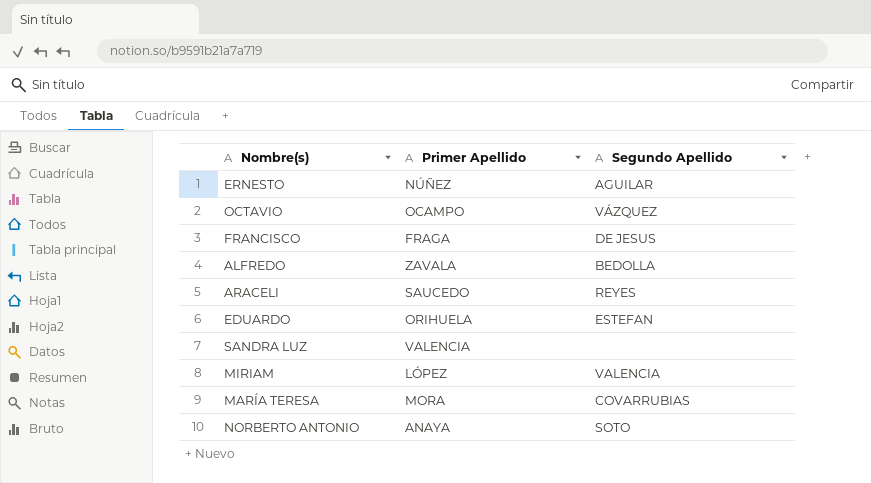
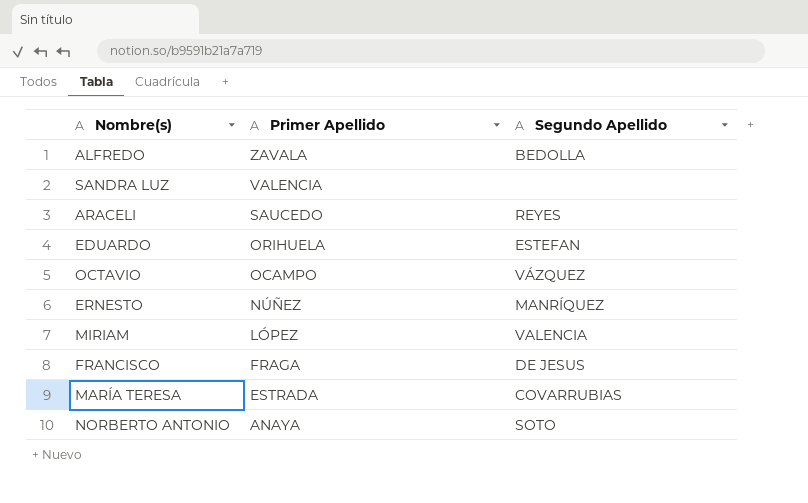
row order: none -> Primer Apellido descending
ERNESTO | Segundo Apellido: AGUILAR -> MANRÍQUEZ
MARÍA TERESA | Primer Apellido: MORA -> ESTRADA

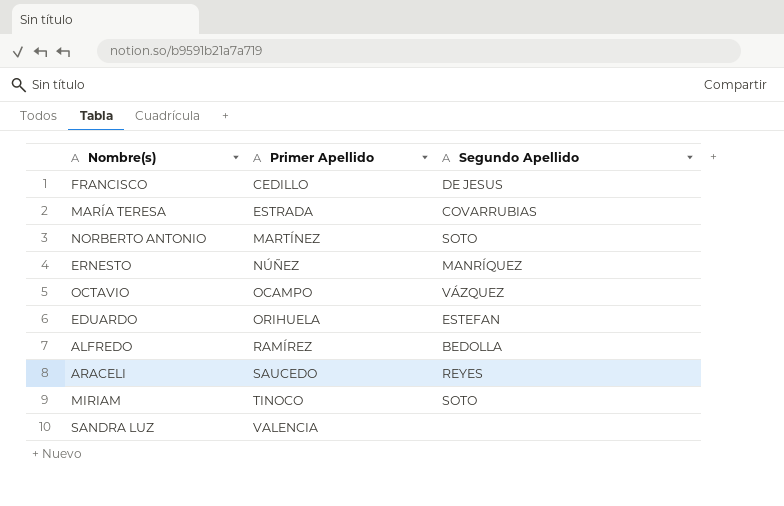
row order: Primer Apellido descending -> Primer Apellido ascending
FRANCISCO | Primer Apellido: FRAGA -> CEDILLO
NORBERTO ANTONIO | Primer Apellido: ANAYA -> MARTÍNEZ
ALFREDO | Primer Apellido: ZAVALA -> RAMÍREZ
MIRIAM | Primer Apellido: LÓPEZ -> TINOCO
MIRIAM | Segundo Apellido: VALENCIA -> SOTO

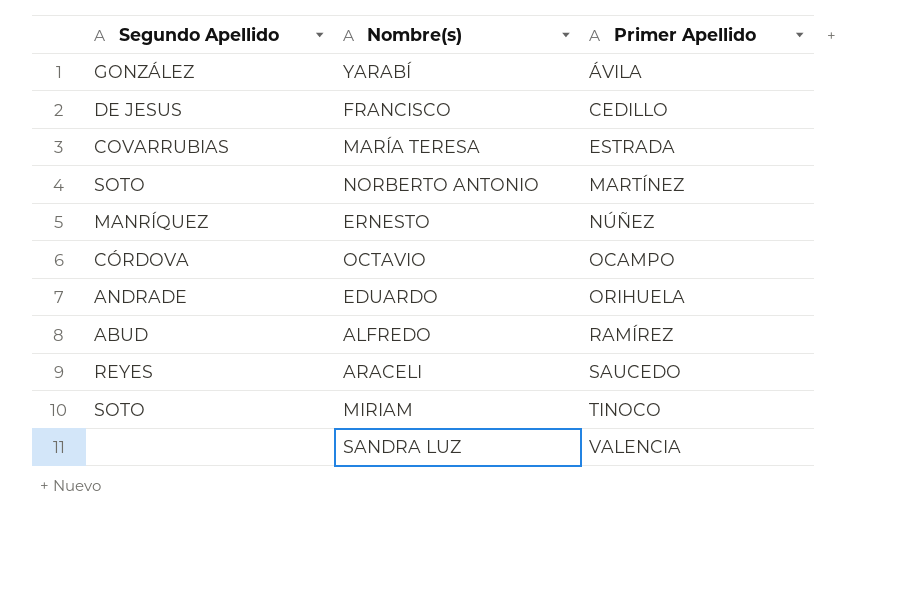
column Segundo Apellido | position: 3 -> 1
row YARABÍ: none -> GONZÁLEZ | ÁVILA
OCTAVIO | Segundo Apellido: VÁZQUEZ -> CÓRDOVA
EDUARDO | Segundo Apellido: ESTEFAN -> ANDRADE
ALFREDO | Segundo Apellido: BEDOLLA -> ABUD

